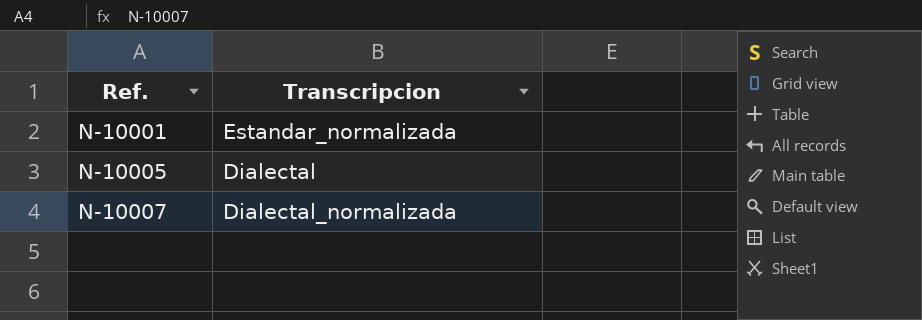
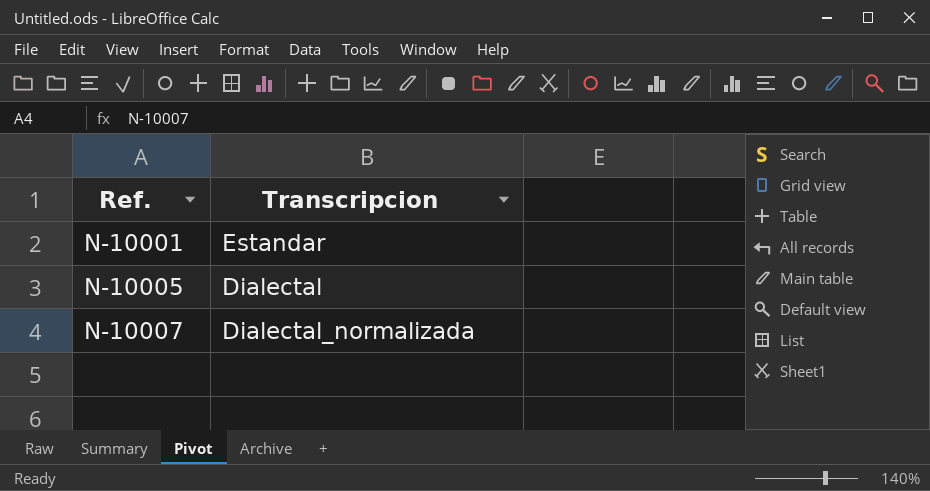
N-10001 | Transcripcion: Estandar_normalizada -> Estandar

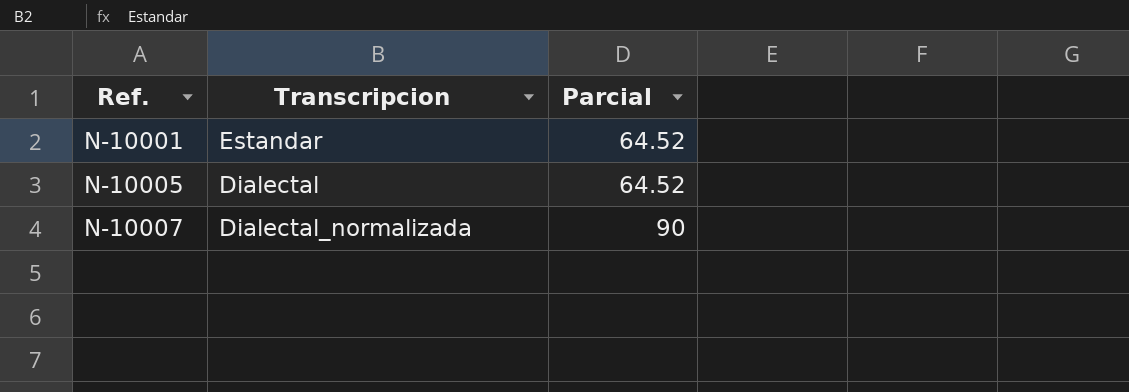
column Parcial | position: none -> 3

